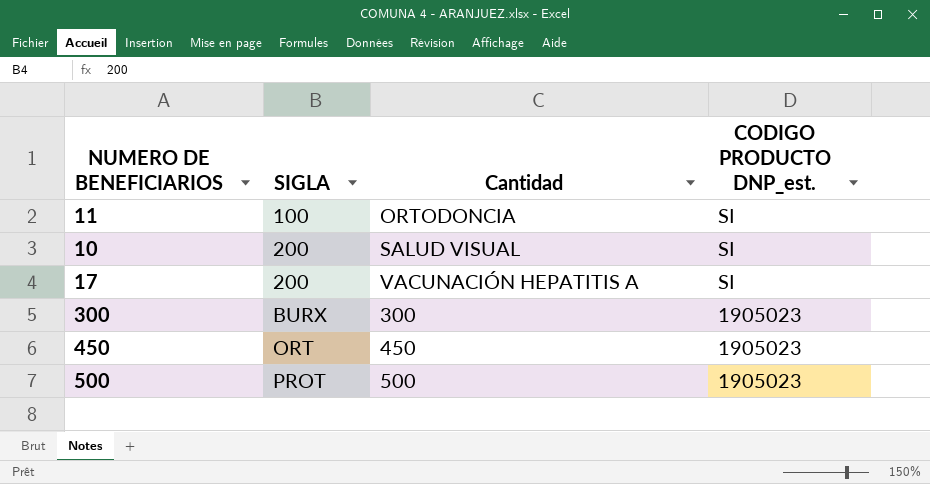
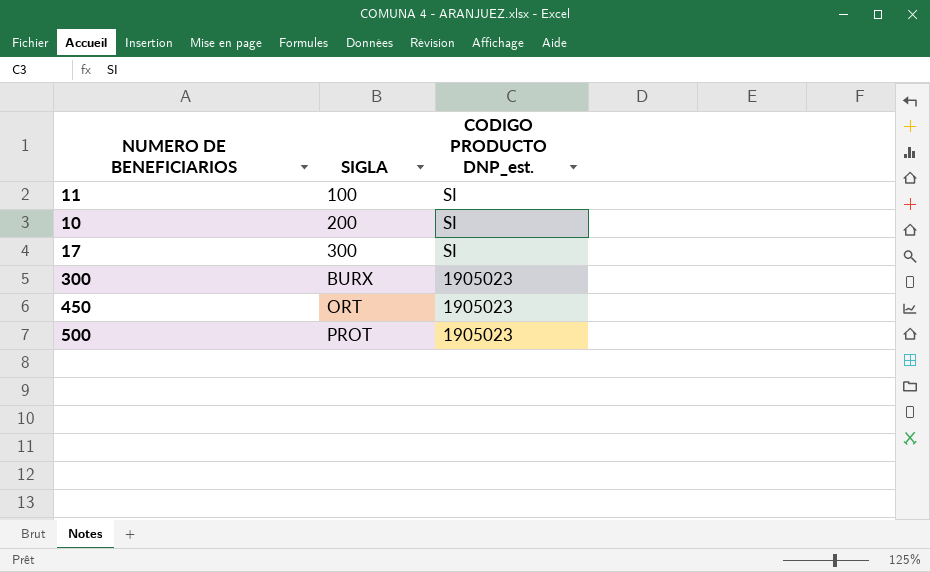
column Cantidad | position: 3 -> none
17 | SIGLA: 200 -> 300

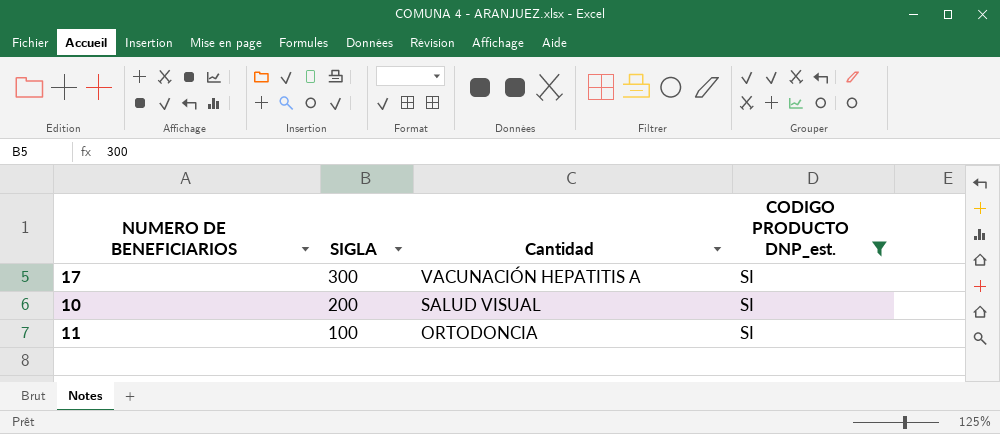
filter: none -> CODIGO PRODUCTO DNP_est. = SI
row order: SIGLA ascending -> SIGLA descending
column Cantidad | position: none -> 3

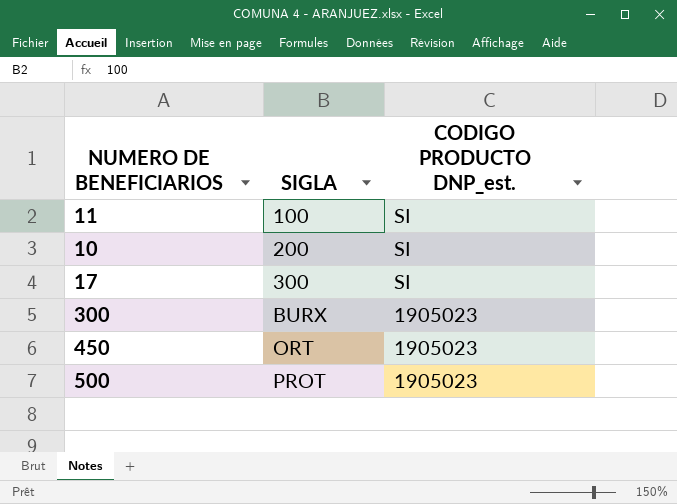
filter: CODIGO PRODUCTO DNP_est. = SI -> none
row order: SIGLA descending -> SIGLA ascending
column Cantidad | position: 3 -> none

